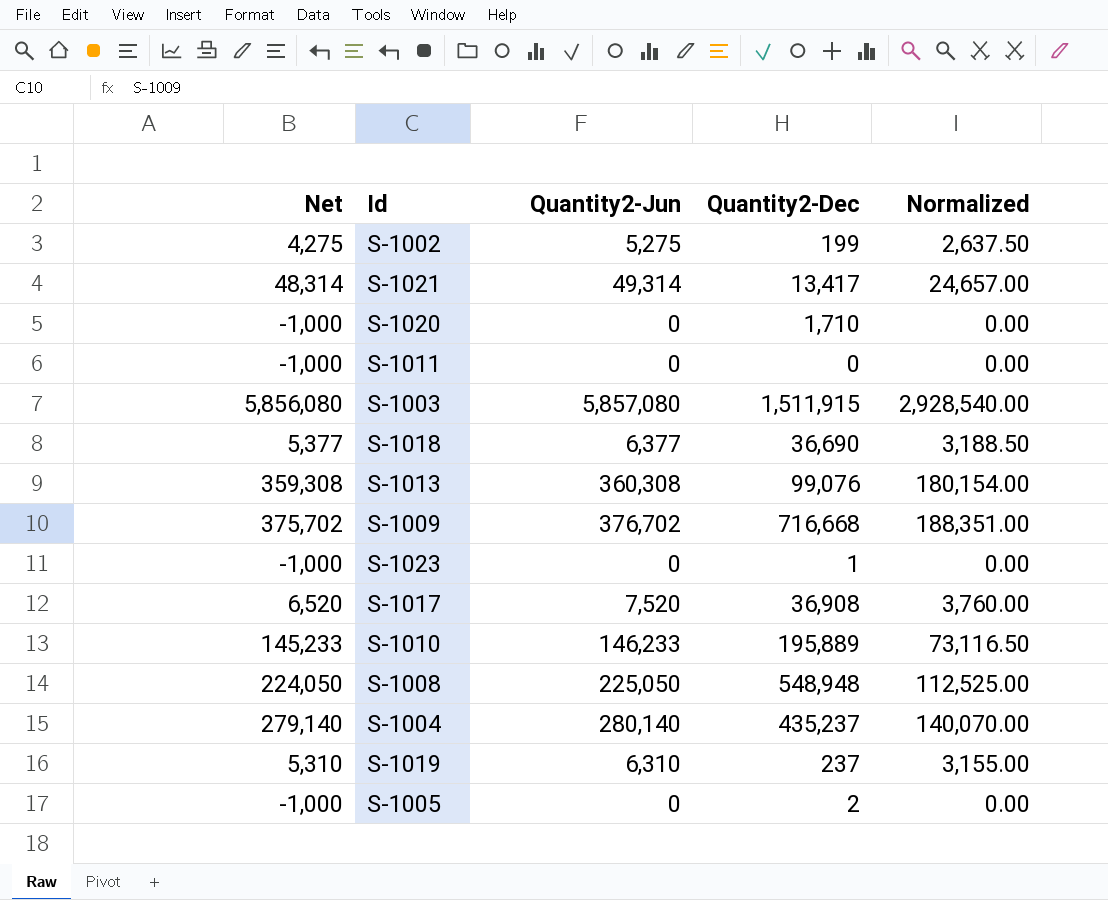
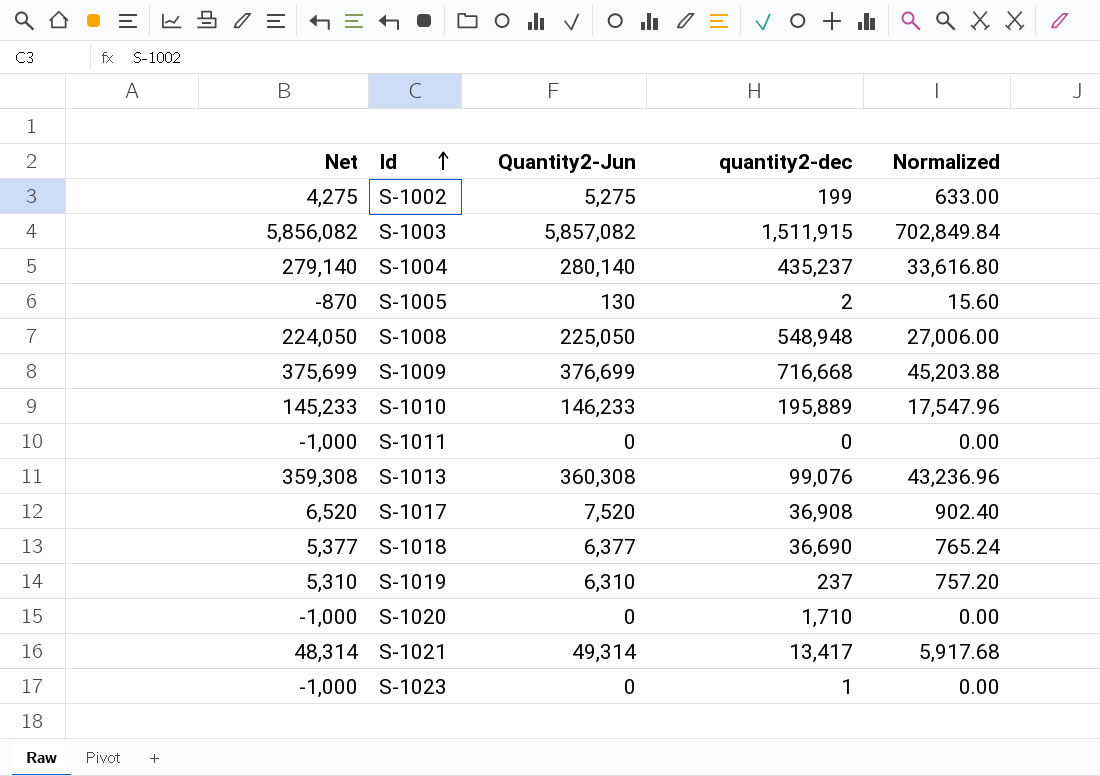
row order: none -> Id ascending
column name: Quantity2-Dec -> quantity2-dec
column Normalized | formula: [Quantity2-Jun] * 0.5 -> [Quantity2-Jun] * 0.12
S-1003 | Net: 5,856,080 -> 5,856,082
S-1003 | Quantity2-Jun: 5,857,080 -> 5,857,082
S-1005 | Net: -1,000 -> -870
S-1005 | Quantity2-Jun: 0 -> 130
S-1009 | Net: 375,702 -> 375,699
S-1009 | Quantity2-Jun: 376,702 -> 376,699

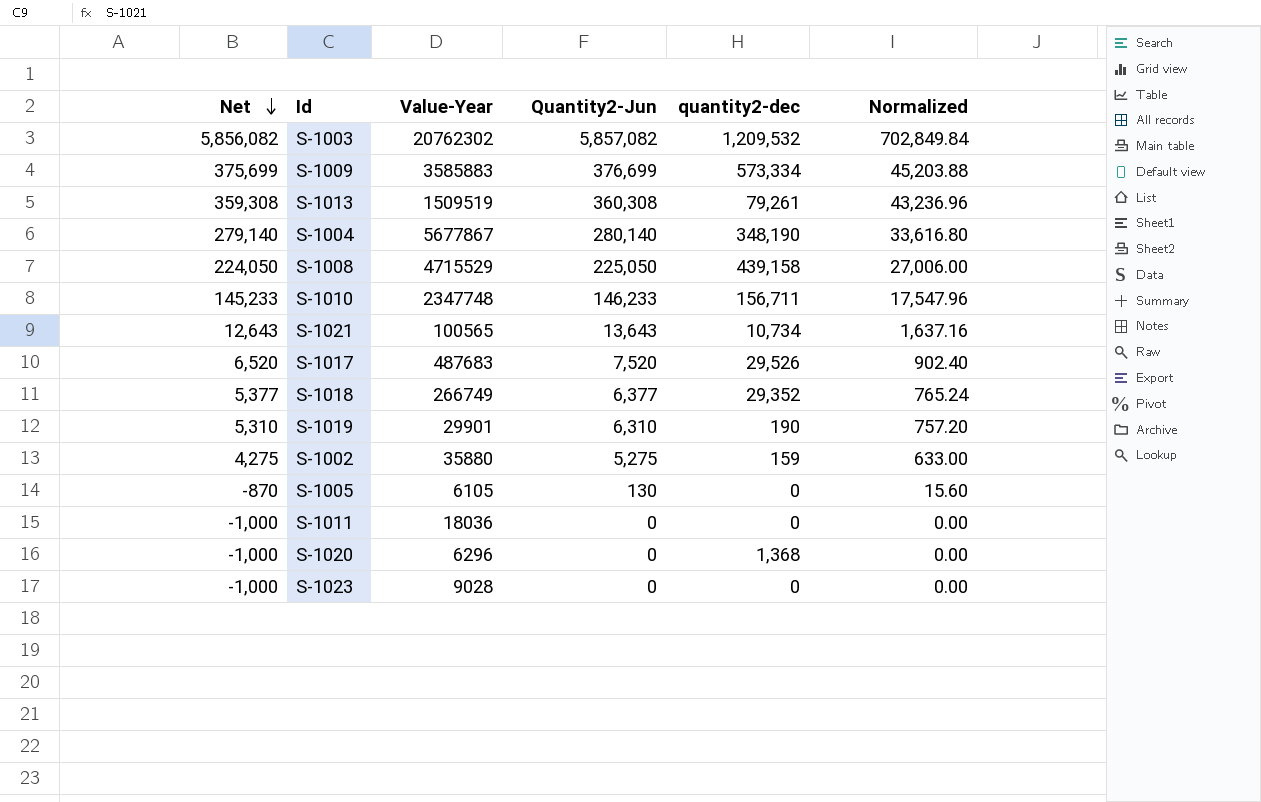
row order: Id ascending -> Net descending
column Value-Year | position: none -> 3
S-1003 | quantity2-dec: 1,511,915 -> 1,209,532
S-1009 | quantity2-dec: 716,668 -> 573,334
S-1013 | quantity2-dec: 99,076 -> 79,261
S-1004 | quantity2-dec: 435,237 -> 348,190
S-1008 | quantity2-dec: 548,948 -> 439,158
S-1010 | quantity2-dec: 195,889 -> 156,711
S-1021 | Net: 48,314 -> 12,643
S-1021 | Quantity2-Jun: 49,314 -> 13,643
S-1021 | quantity2-dec: 13,417 -> 10,734
S-1021 | Normalized: 5,917.68 -> 1,637.16
S-1017 | quantity2-dec: 36,908 -> 29,526
S-1018 | quantity2-dec: 36,690 -> 29,352
S-1019 | quantity2-dec: 237 -> 190
S-1002 | quantity2-dec: 199 -> 159
S-1005 | quantity2-dec: 2 -> 0
S-1020 | quantity2-dec: 1,710 -> 1,368
S-1023 | quantity2-dec: 1 -> 0

